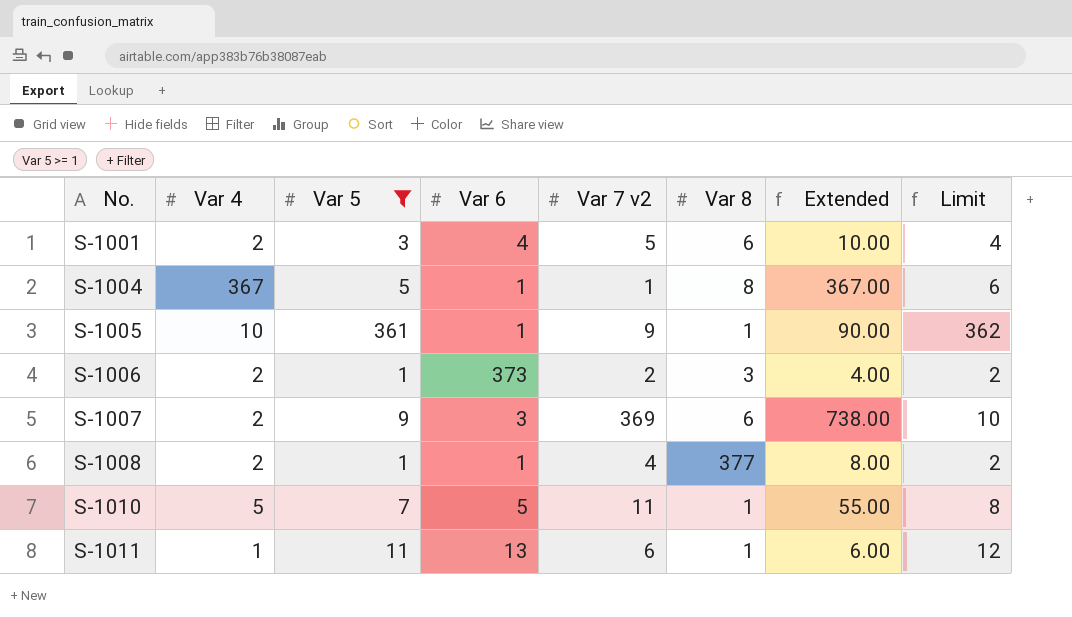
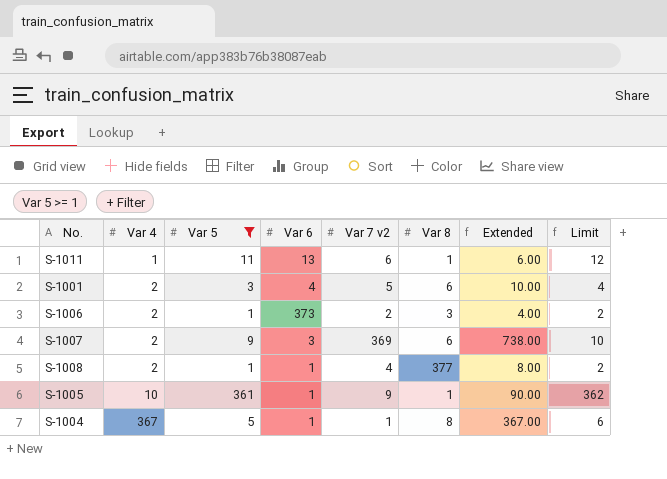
row order: No. ascending -> Var 4 ascending
row S-1010: 5 | 7 | 5 | 11 | 1 | 55.00 | 8 -> none

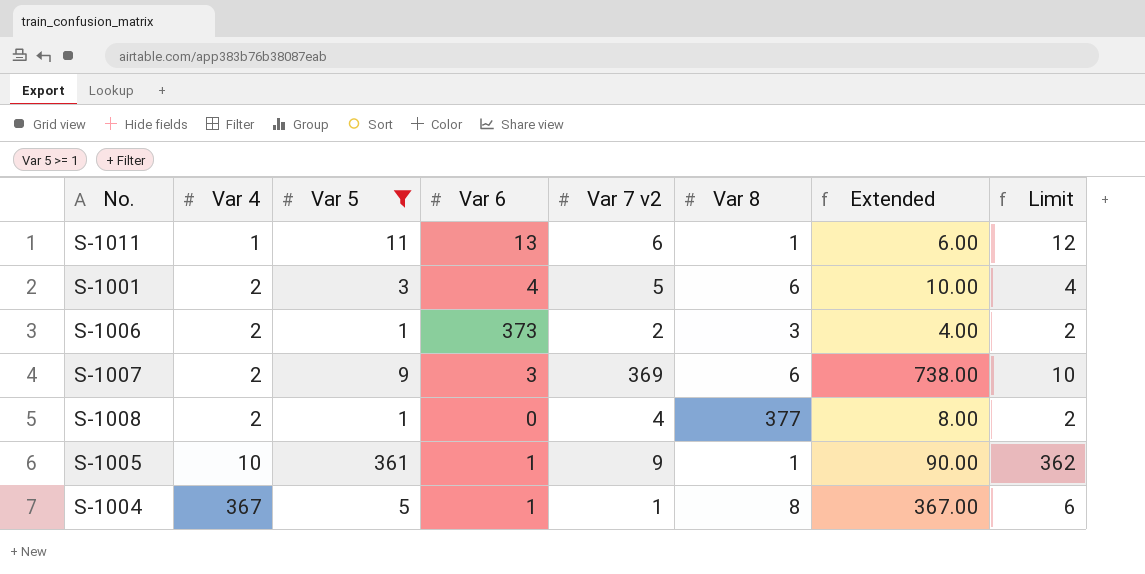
S-1008 | Var 6: 1 -> 0

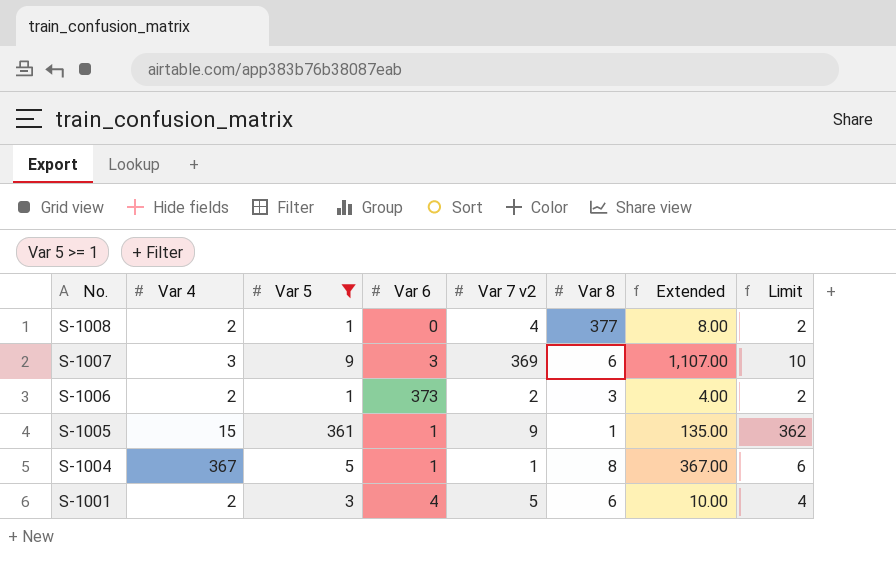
row order: Var 4 ascending -> No. descending
row S-1011: 1 | 11 | 13 | 6 | 1 | 6.00 | 12 -> none
S-1007 | Var 4: 2 -> 3
S-1007 | Extended: 738.00 -> 1,107.00
S-1005 | Var 4: 10 -> 15
S-1005 | Extended: 90.00 -> 135.00

